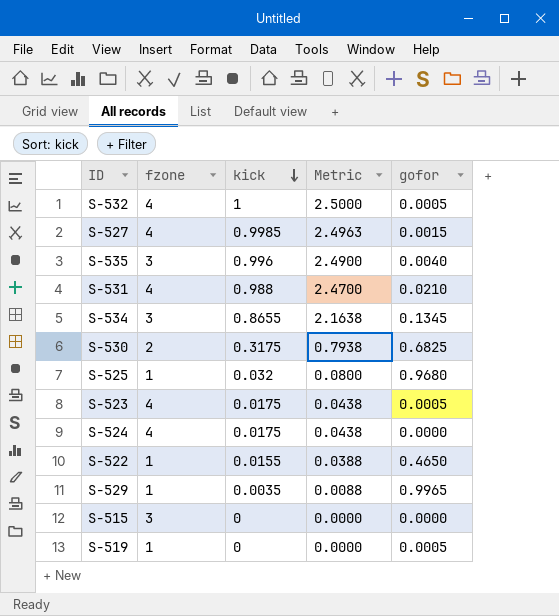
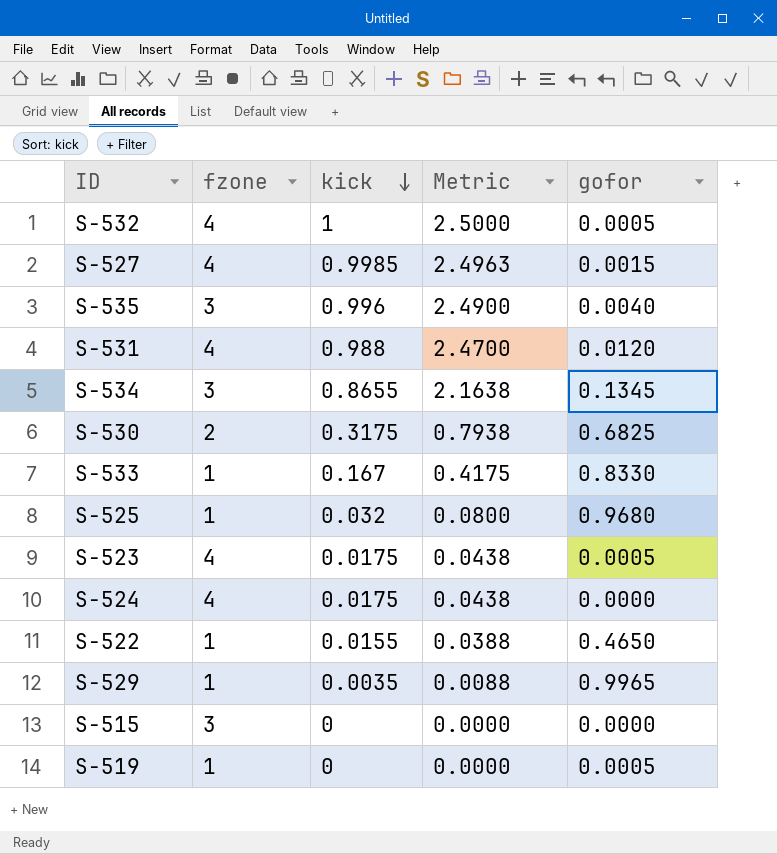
S-531 | gofor: 0.0210 -> 0.0120
row S-533: none -> 1 | 0.167 | 0.4175 | 0.8330

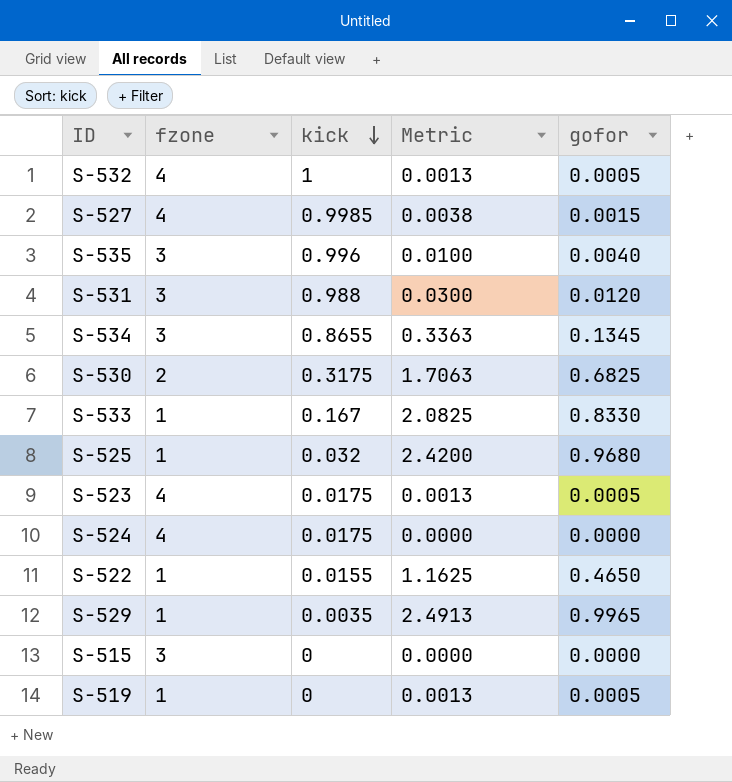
column Metric | formula: [kick] * 2.5 -> [gofor] * 2.5
S-531 | fzone: 4 -> 3

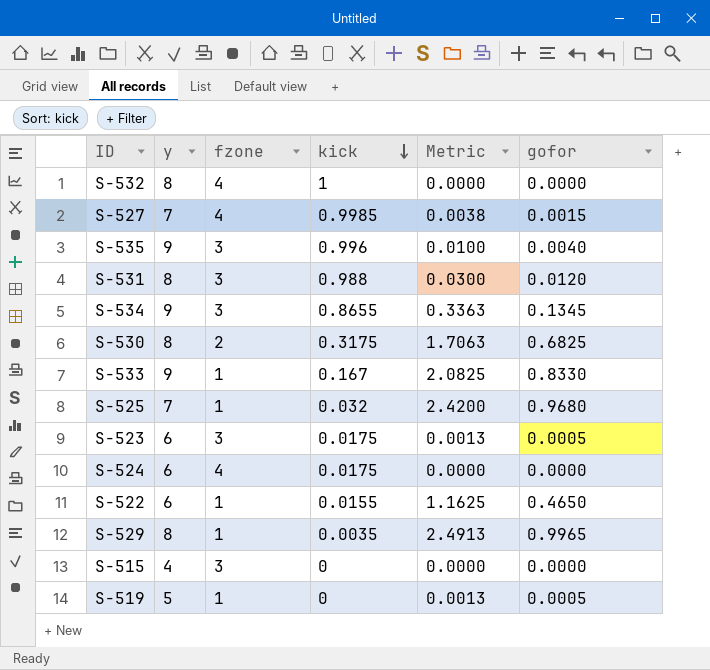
column y | position: none -> 2
S-532 | Metric: 0.0013 -> 0.0000
S-532 | gofor: 0.0005 -> 0.0000
S-523 | fzone: 4 -> 3

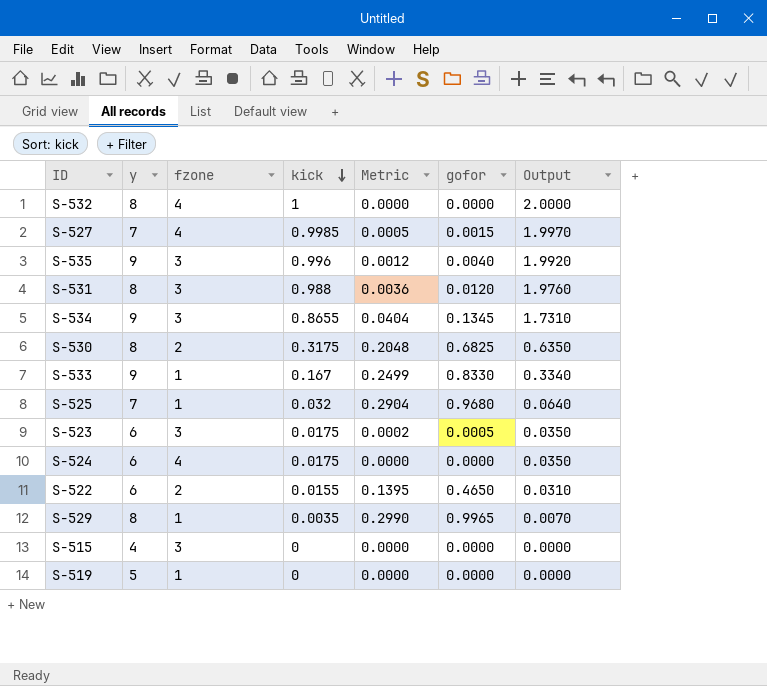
column Metric | formula: [gofor] * 2.5 -> [gofor] * 0.3
column Output | formula: none -> [kick] * 2
S-522 | fzone: 1 -> 2
S-519 | gofor: 0.0005 -> 0.0000

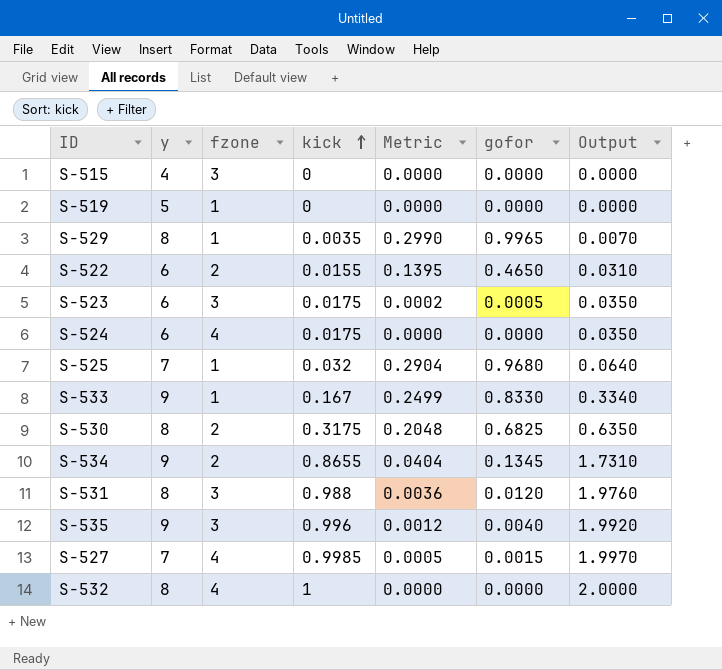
row order: kick descending -> kick ascending
S-534 | fzone: 3 -> 2

